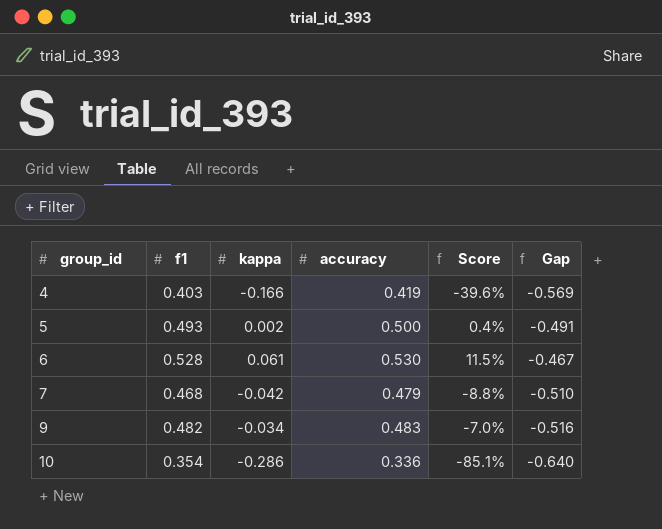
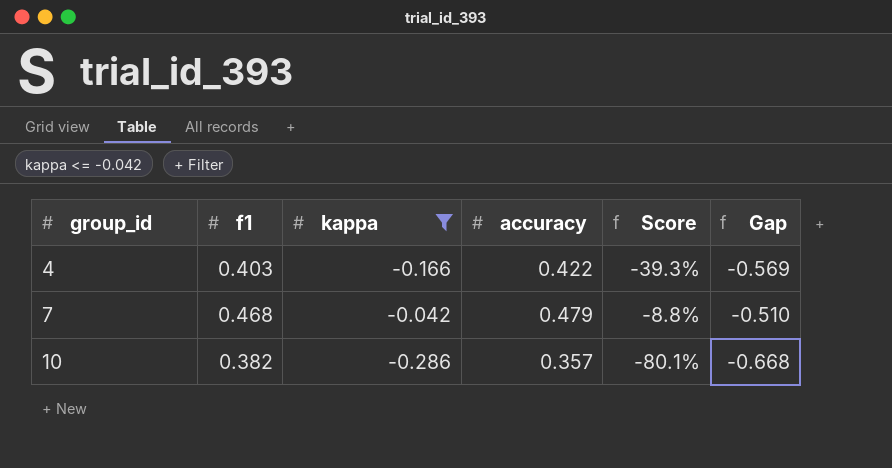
filter: none -> kappa <= -0.042
4 | accuracy: 0.419 -> 0.422
4 | Score: -39.6% -> -39.3%
10 | f1: 0.354 -> 0.382
10 | accuracy: 0.336 -> 0.357
10 | Score: -85.1% -> -80.1%
10 | Gap: -0.640 -> -0.668

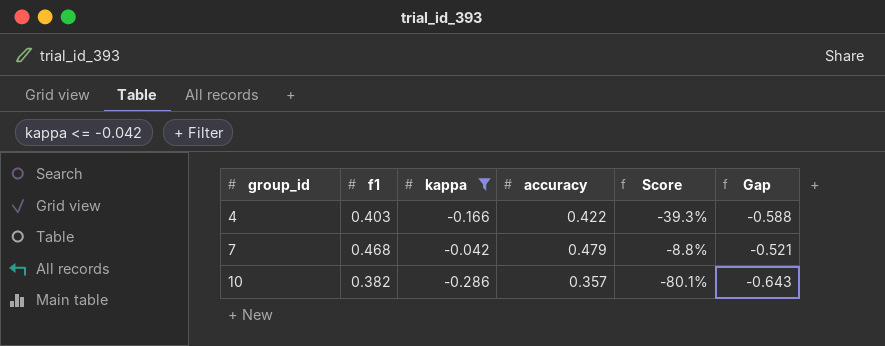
column Gap | formula: [kappa] - [f1] -> [kappa] - [accuracy]

